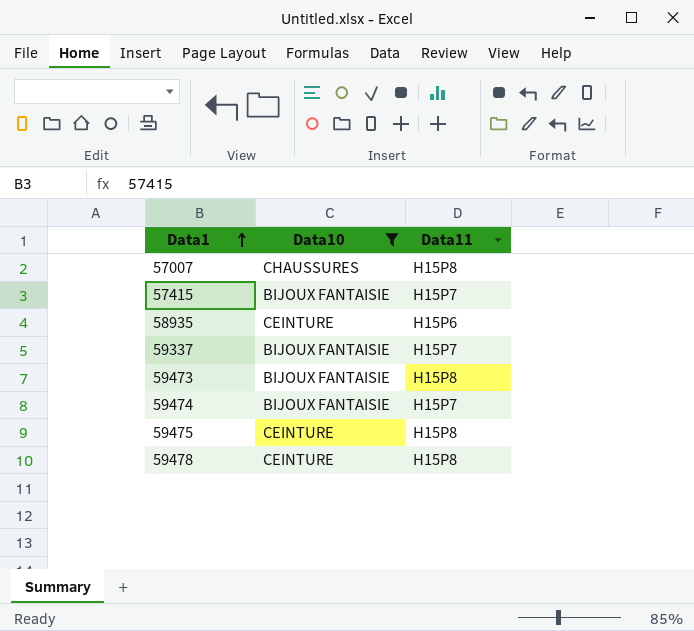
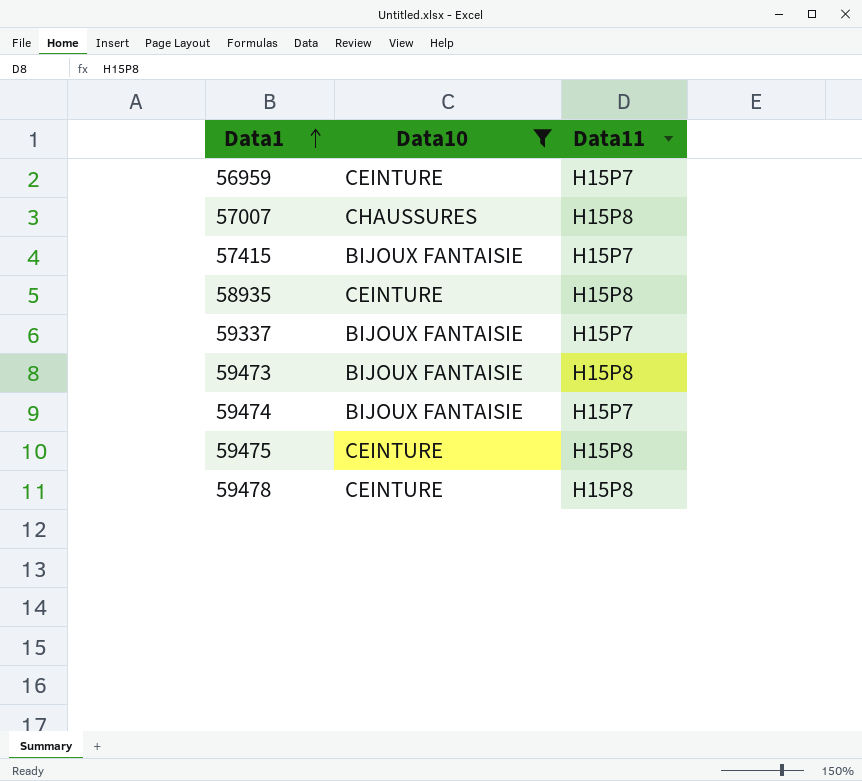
row 56959: none -> CEINTURE | H15P7
58935 | Data11: H15P6 -> H15P8

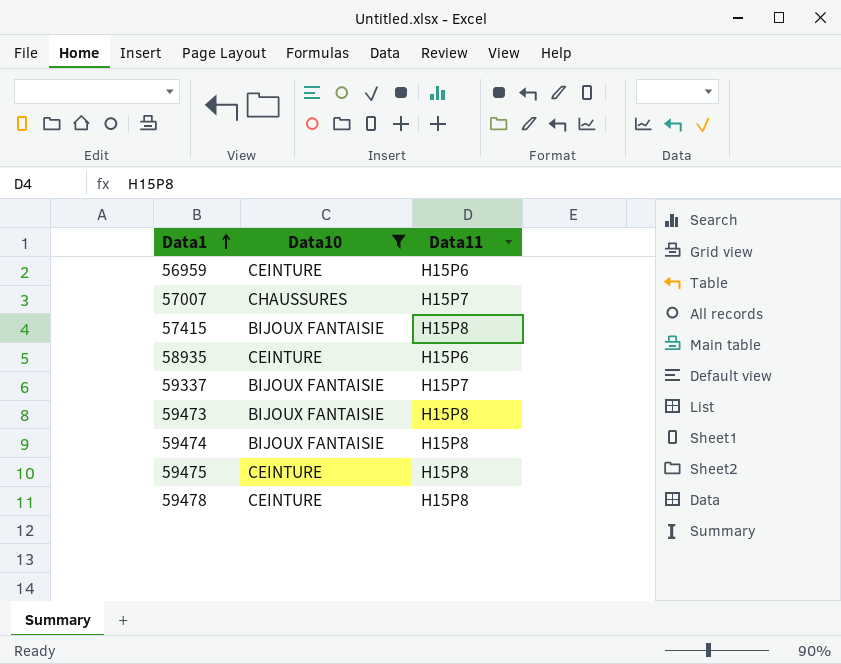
56959 | Data11: H15P7 -> H15P6
57007 | Data11: H15P8 -> H15P7
57415 | Data11: H15P7 -> H15P8
58935 | Data11: H15P8 -> H15P6
59474 | Data11: H15P7 -> H15P8

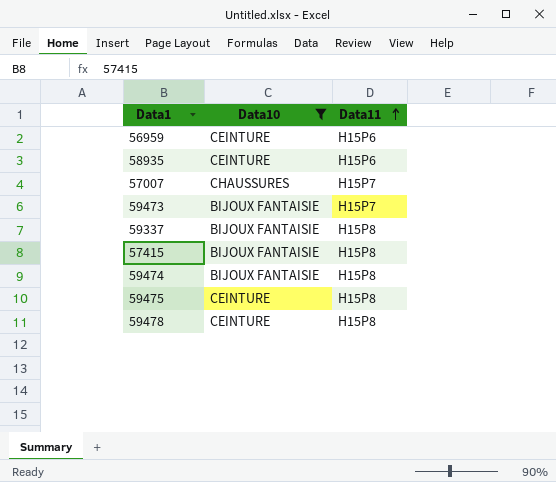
row order: Data1 ascending -> Data11 ascending
59473 | Data11: H15P8 -> H15P7
59337 | Data11: H15P7 -> H15P8

